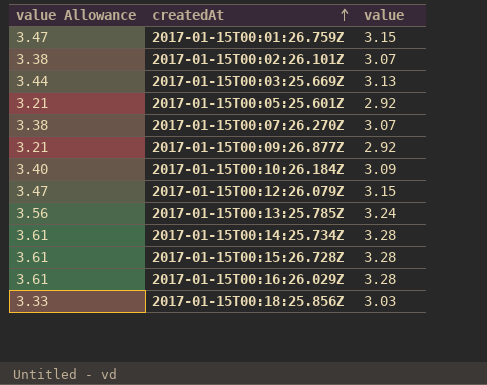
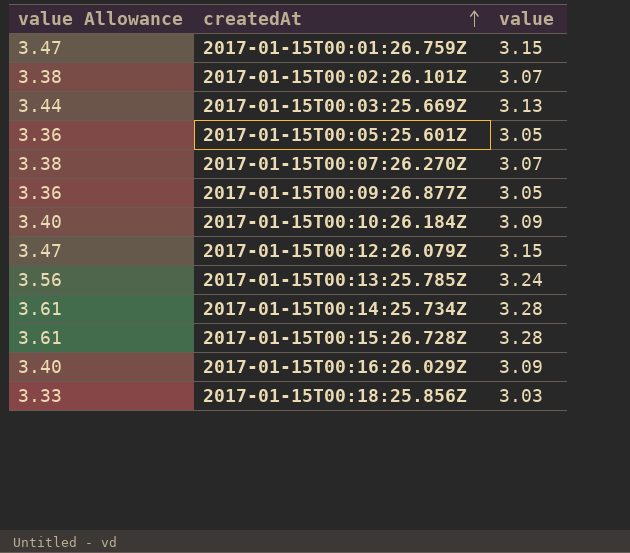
2017-01-15T00:05:25.601Z | value Allowance: 3.21 -> 3.36
2017-01-15T00:05:25.601Z | value: 2.92 -> 3.05
2017-01-15T00:09:26.877Z | value Allowance: 3.21 -> 3.36
2017-01-15T00:09:26.877Z | value: 2.92 -> 3.05
2017-01-15T00:16:26.029Z | value Allowance: 3.61 -> 3.40
2017-01-15T00:16:26.029Z | value: 3.28 -> 3.09

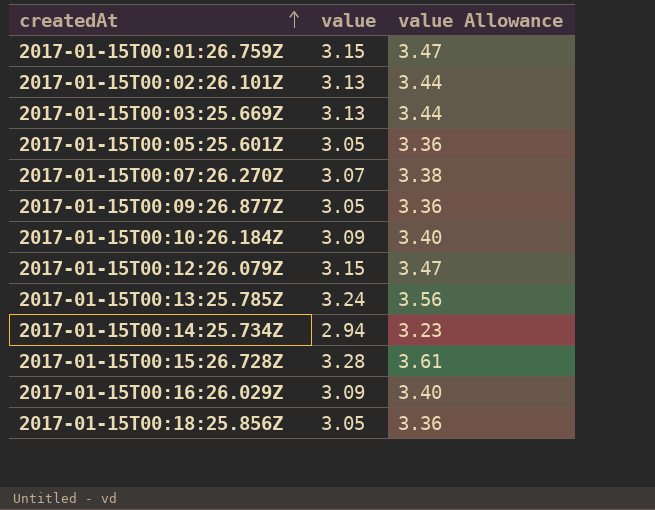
column value Allowance | position: 1 -> 3
2017-01-15T00:02:26.101Z | value: 3.07 -> 3.13
2017-01-15T00:02:26.101Z | value Allowance: 3.38 -> 3.44
2017-01-15T00:14:25.734Z | value: 3.28 -> 2.94
2017-01-15T00:14:25.734Z | value Allowance: 3.61 -> 3.23
2017-01-15T00:18:25.856Z | value: 3.03 -> 3.05
2017-01-15T00:18:25.856Z | value Allowance: 3.33 -> 3.36

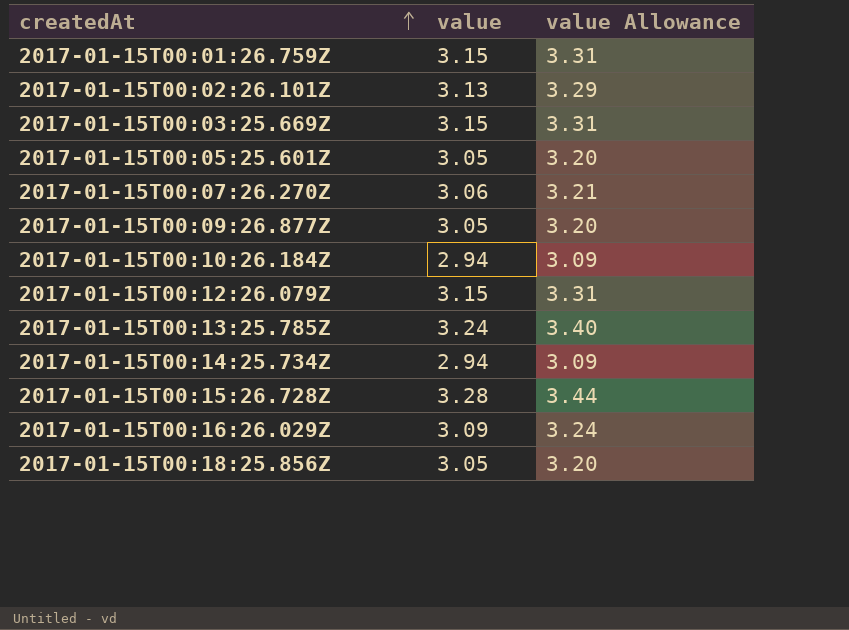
column value Allowance | formula: [value] * 1.1 -> [value] * 1.05
2017-01-15T00:03:25.669Z | value: 3.13 -> 3.15
2017-01-15T00:07:26.270Z | value: 3.07 -> 3.06
2017-01-15T00:10:26.184Z | value: 3.09 -> 2.94

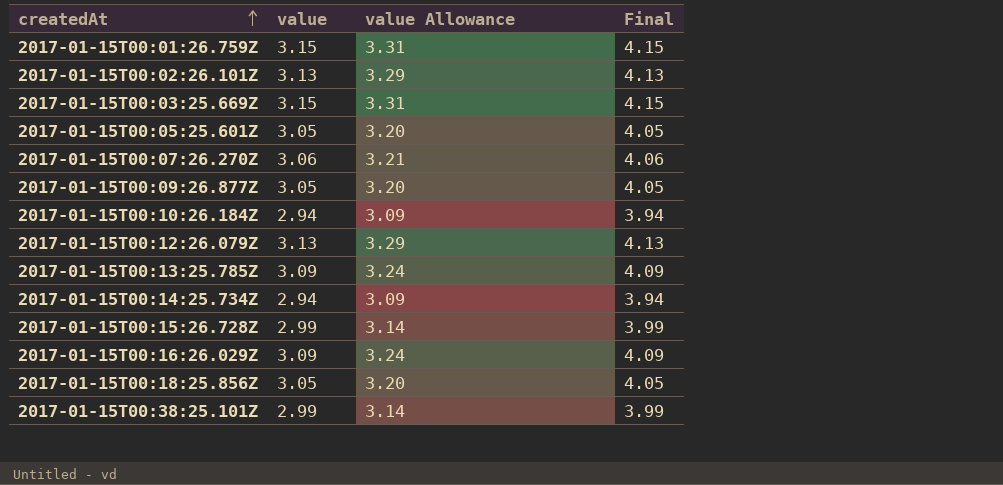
column Final | formula: none -> [value] + 1
2017-01-15T00:12:26.079Z | value: 3.15 -> 3.13
2017-01-15T00:12:26.079Z | value Allowance: 3.31 -> 3.29
2017-01-15T00:13:25.785Z | value: 3.24 -> 3.09
2017-01-15T00:13:25.785Z | value Allowance: 3.40 -> 3.24
2017-01-15T00:15:26.728Z | value: 3.28 -> 2.99
2017-01-15T00:15:26.728Z | value Allowance: 3.44 -> 3.14
row 2017-01-15T00:38:25.101Z: none -> 2.99 | 3.14 | 3.99

